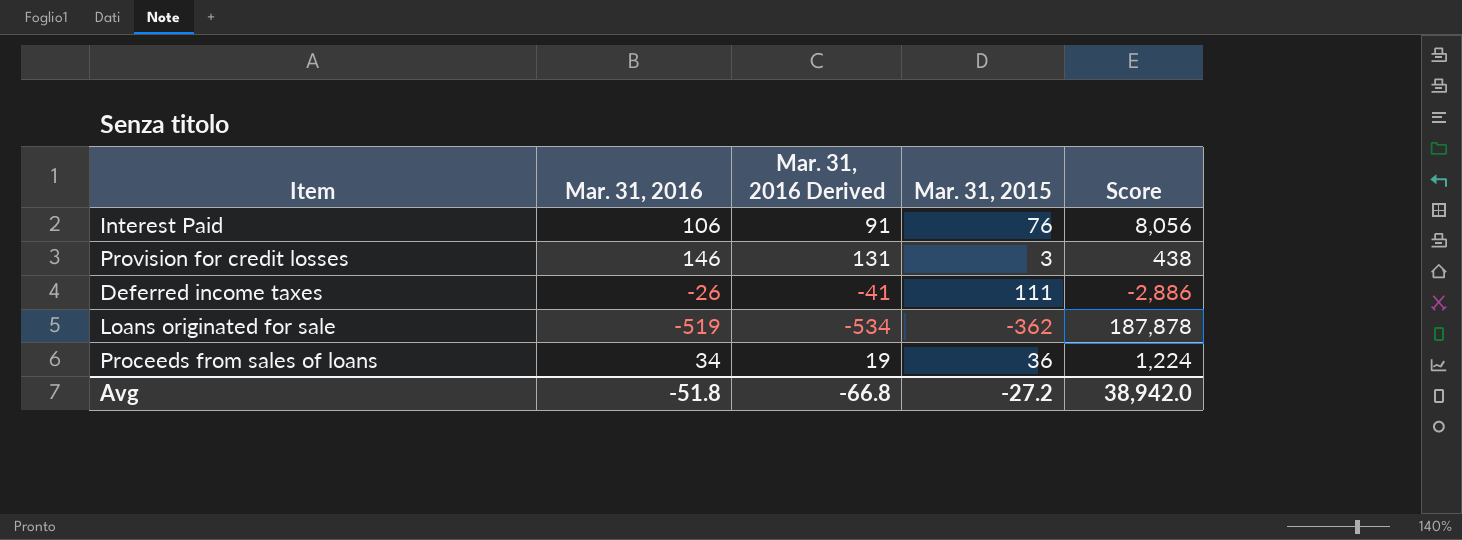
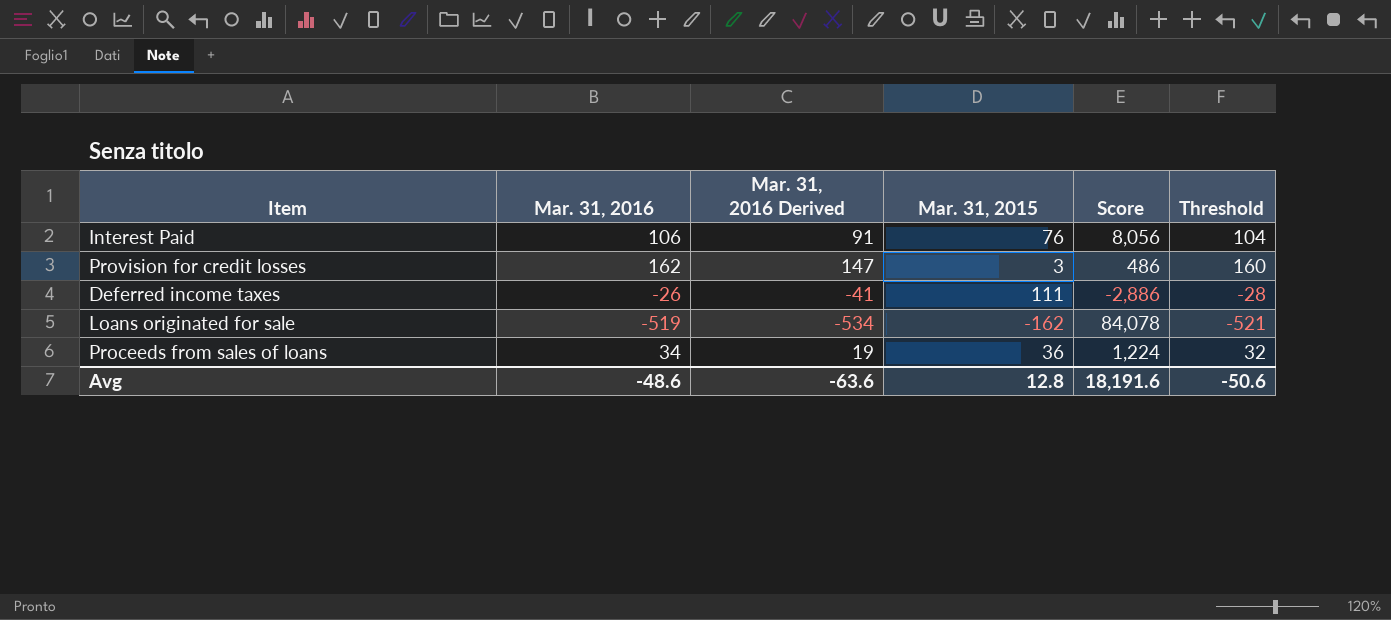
column Threshold | formula: none -> [Mar. 31, 2016] - 2
Provision for credit losses | Mar. 31, 2016: 146 -> 162
Provision for credit losses | Mar. 31, 2016 Derived: 131 -> 147
Provision for credit losses | Score: 438 -> 486
Loans originated for sale | Mar. 31, 2015: -362 -> -162
Loans originated for sale | Score: 187,878 -> 84,078
Avg | Mar. 31, 2016: -51.8 -> -48.6
Avg | Mar. 31, 2016 Derived: -66.8 -> -63.6
Avg | Mar. 31, 2015: -27.2 -> 12.8
Avg | Score: 38,942.0 -> 18,191.6

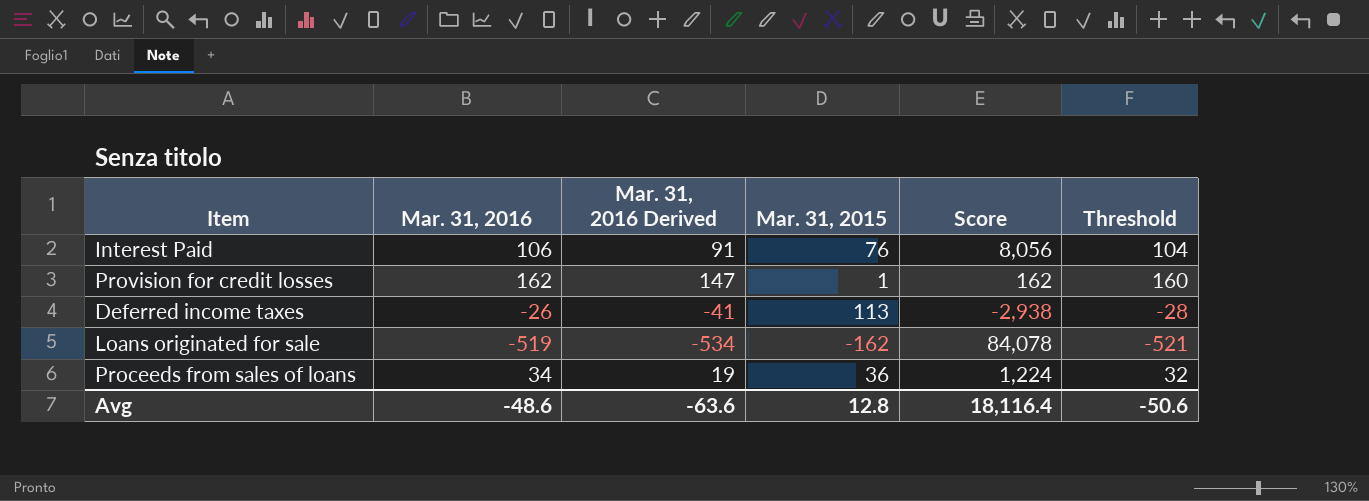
Provision for credit losses | Mar. 31, 2015: 3 -> 1
Provision for credit losses | Score: 486 -> 162
Deferred income taxes | Mar. 31, 2015: 111 -> 113
Deferred income taxes | Score: -2,886 -> -2,938
Avg | Score: 18,191.6 -> 18,116.4

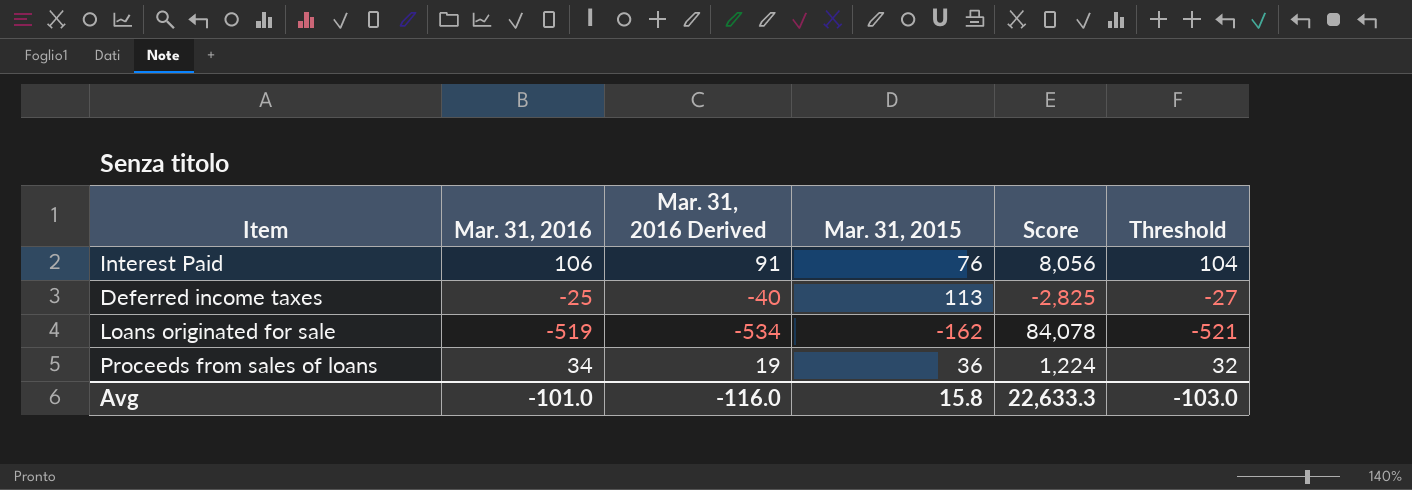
row Provision for credit losses: 162 | 147 | 1 | 162 | 160 -> none
Deferred income taxes | Mar. 31, 2016: -26 -> -25
Deferred income taxes | Mar. 31, 2016 Derived: -41 -> -40
Deferred income taxes | Score: -2,938 -> -2,825
Deferred income taxes | Threshold: -28 -> -27
Avg | Mar. 31, 2016: -48.6 -> -101.0
Avg | Mar. 31, 2016 Derived: -63.6 -> -116.0
Avg | Mar. 31, 2015: 12.8 -> 15.8
Avg | Score: 18,116.4 -> 22,633.3
Avg | Threshold: -50.6 -> -103.0

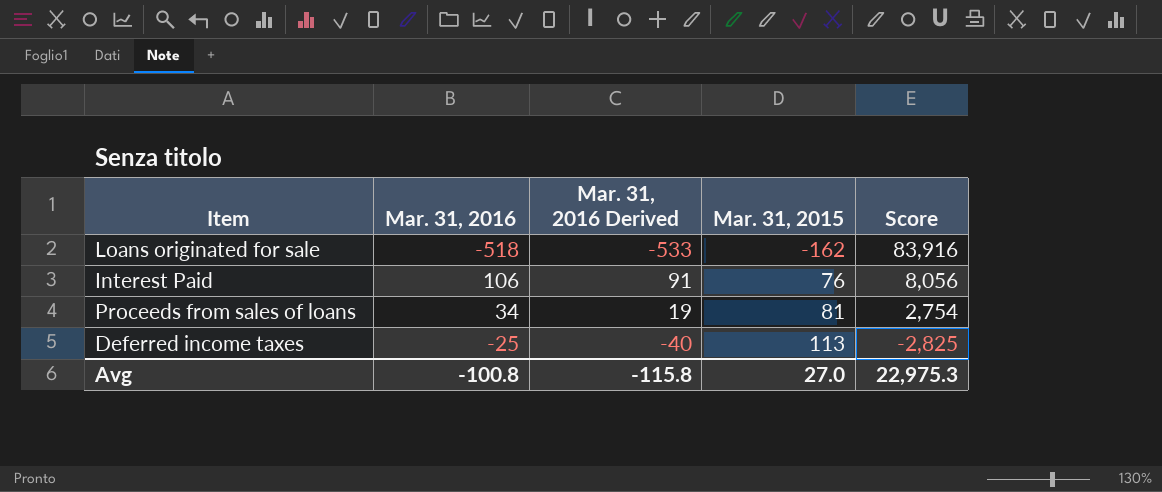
row order: none -> Mar. 31, 2015 ascending
column Threshold | formula: [Mar. 31, 2016] - 2 -> none
Loans originated for sale | Mar. 31, 2016: -519 -> -518
Loans originated for sale | Mar. 31, 2016 Derived: -534 -> -533
Loans originated for sale | Score: 84,078 -> 83,916
Proceeds from sales of loans | Mar. 31, 2015: 36 -> 81
Proceeds from sales of loans | Score: 1,224 -> 2,754
Avg | Mar. 31, 2016: -101.0 -> -100.8
Avg | Mar. 31, 2016 Derived: -116.0 -> -115.8
Avg | Mar. 31, 2015: 15.8 -> 27.0
Avg | Score: 22,633.3 -> 22,975.3

